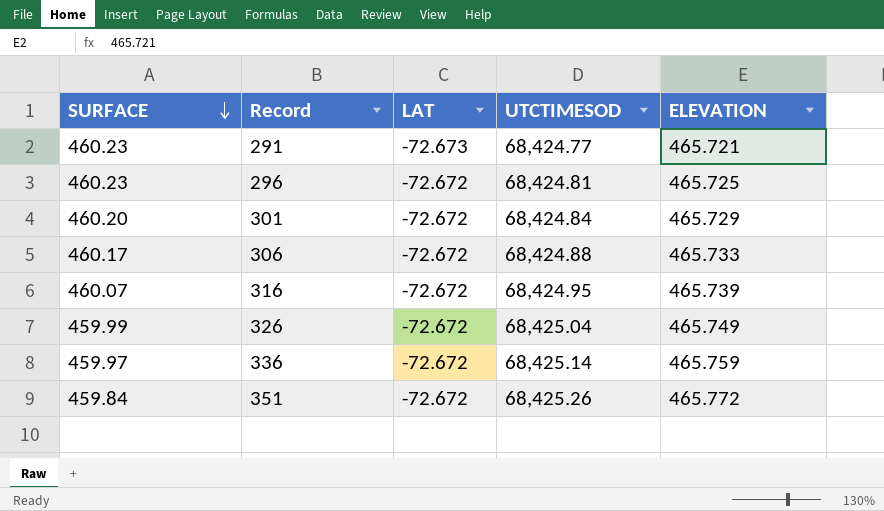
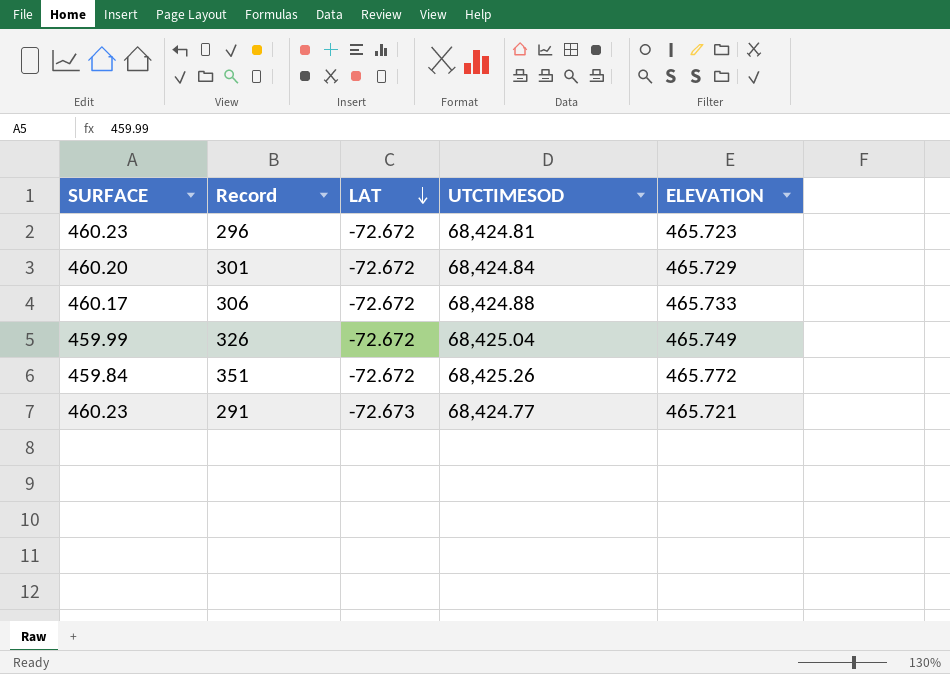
row order: SURFACE descending -> LAT descending
row 316: 460.07 | -72.672 | 68,424.95 | 465.739 -> none
row 336: 459.97 | -72.672 | 68,425.14 | 465.759 -> none
296 | ELEVATION: 465.725 -> 465.723

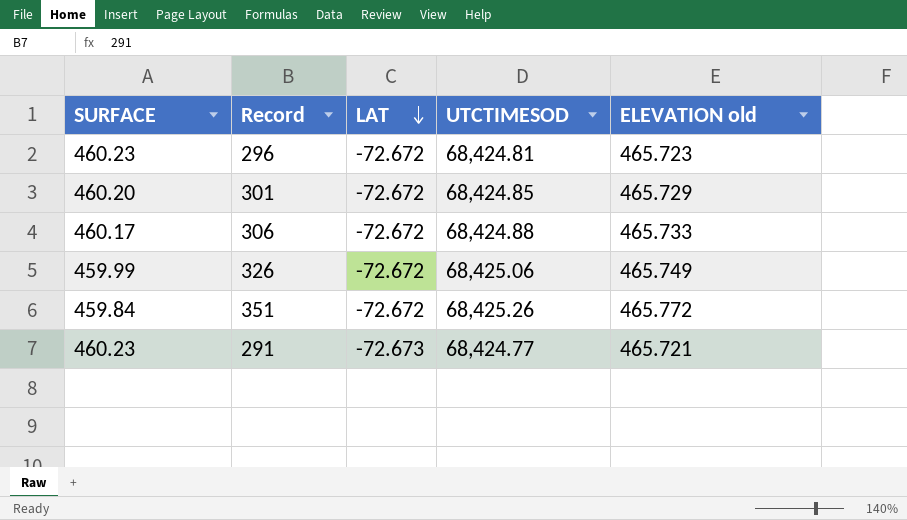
column name: ELEVATION -> ELEVATION old
301 | UTCTIMESOD: 68,424.84 -> 68,424.85
326 | UTCTIMESOD: 68,425.04 -> 68,425.06

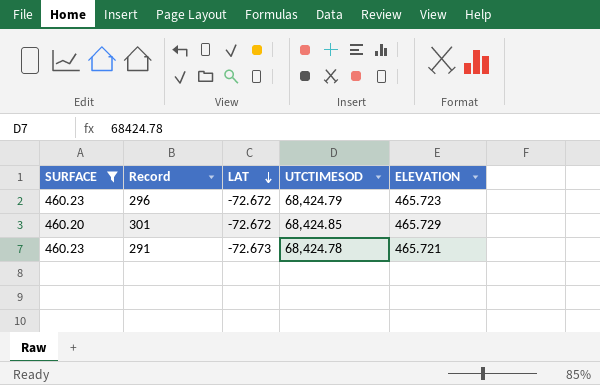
filter: none -> SURFACE >= 460.20
column name: ELEVATION old -> ELEVATION
296 | UTCTIMESOD: 68,424.81 -> 68,424.79
291 | UTCTIMESOD: 68,424.77 -> 68,424.78

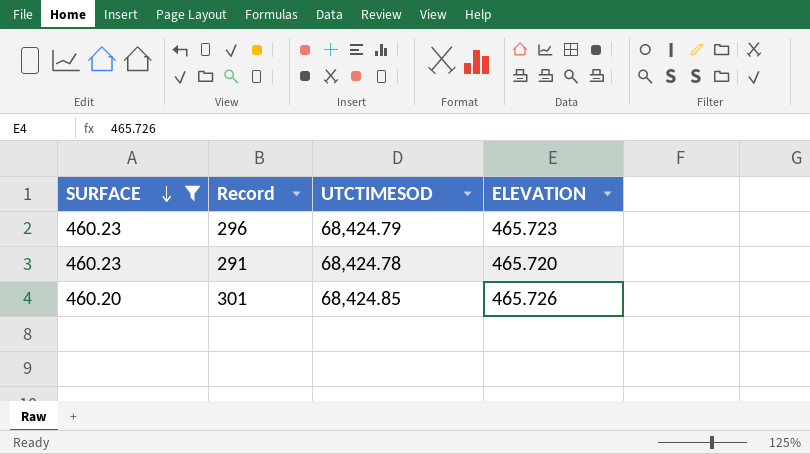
row order: LAT descending -> SURFACE descending
column LAT | position: 3 -> none
291 | ELEVATION: 465.721 -> 465.720
301 | ELEVATION: 465.729 -> 465.726

